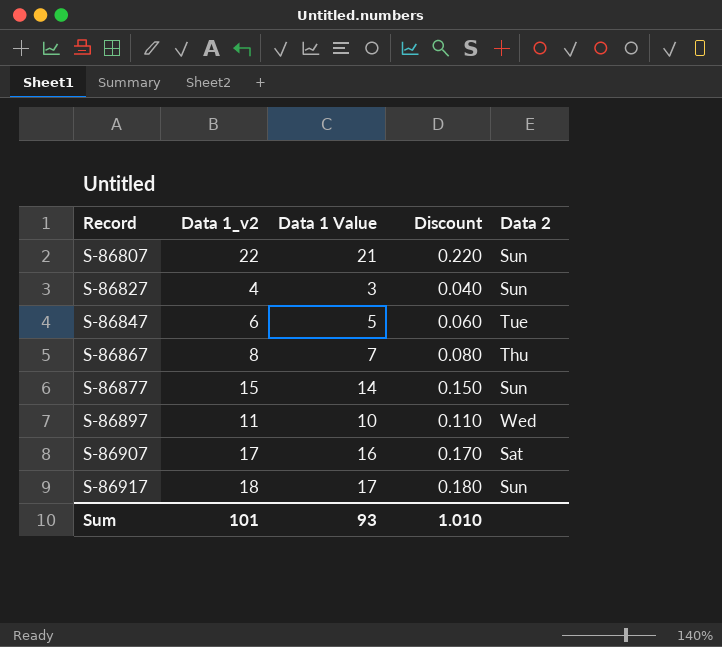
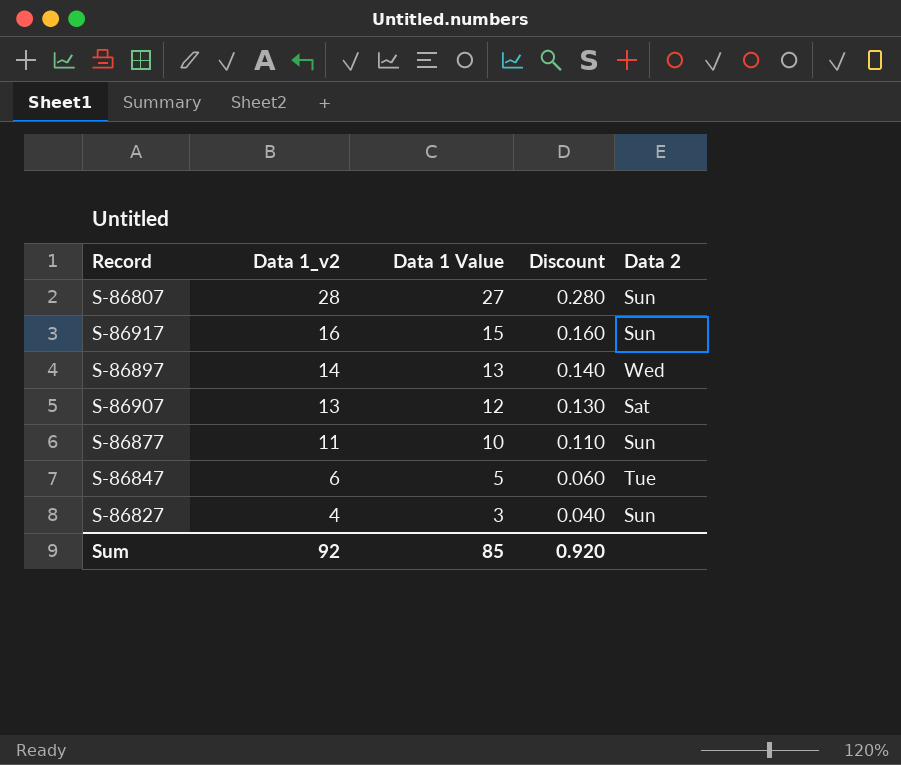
row order: Record ascending -> Data 1_v2 descending
row S-86867: 8 | 7 | 0.080 | Thu -> none
S-86807 | Data 1_v2: 22 -> 28
S-86807 | Data 1 Value: 21 -> 27
S-86807 | Discount: 0.220 -> 0.280
S-86917 | Data 1_v2: 18 -> 16
S-86917 | Data 1 Value: 17 -> 15
S-86917 | Discount: 0.180 -> 0.160
S-86897 | Data 1_v2: 11 -> 14
S-86897 | Data 1 Value: 10 -> 13
S-86897 | Discount: 0.110 -> 0.140
S-86907 | Data 1_v2: 17 -> 13
S-86907 | Data 1 Value: 16 -> 12
S-86907 | Discount: 0.170 -> 0.130
S-86877 | Data 1_v2: 15 -> 11
S-86877 | Data 1 Value: 14 -> 10
S-86877 | Discount: 0.150 -> 0.110
Sum | Data 1_v2: 101 -> 92
Sum | Data 1 Value: 93 -> 85
Sum | Discount: 1.010 -> 0.920

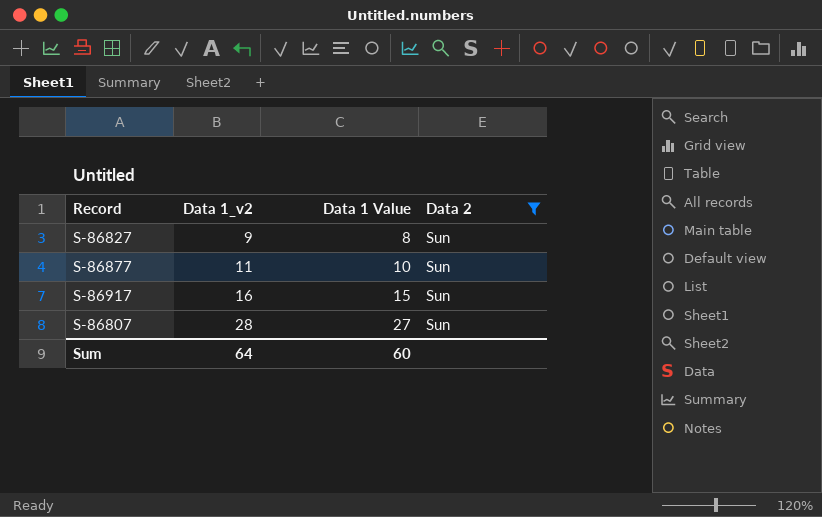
filter: none -> Data 2 = Sun
row order: Data 1_v2 descending -> Data 1_v2 ascending
column Discount | formula: [Data 1_v2] * 0.01 -> none
S-86827 | Data 1_v2: 4 -> 9
S-86827 | Data 1 Value: 3 -> 8
Sum | Data 1_v2: 92 -> 64
Sum | Data 1 Value: 85 -> 60

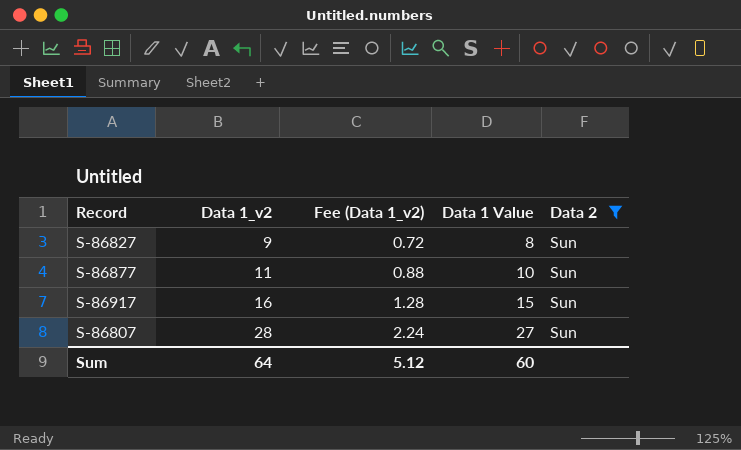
column Fee (Data 1_v2) | formula: none -> [Data 1_v2] * 0.08

